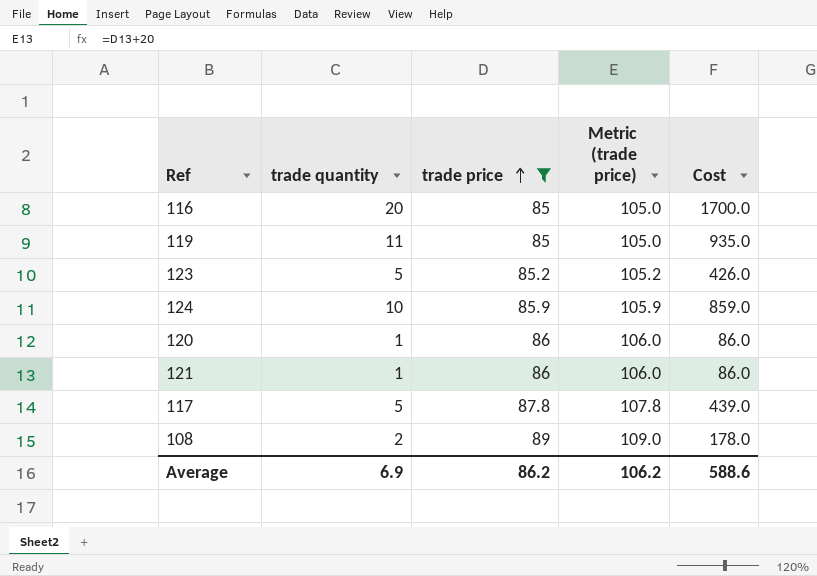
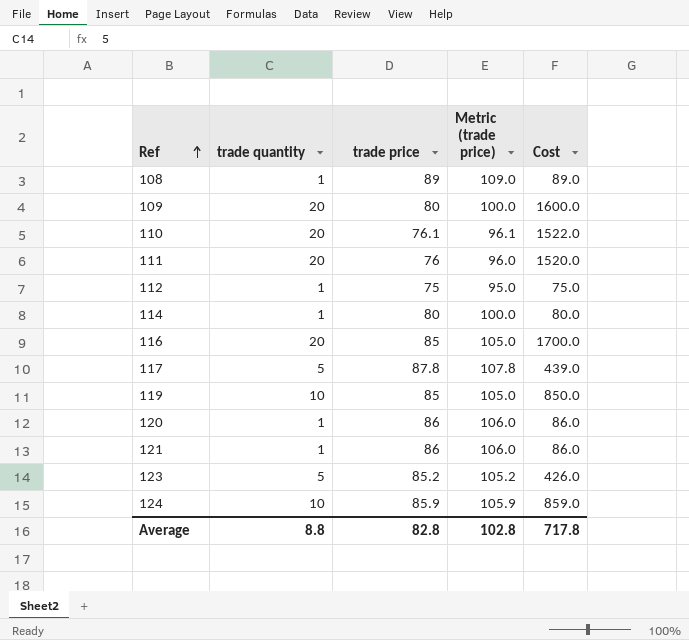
filter: trade price >= 85 -> none
row order: trade price ascending -> Ref ascending
108 | trade quantity: 2 -> 1
108 | Cost: 178.0 -> 89.0
119 | trade quantity: 11 -> 10
119 | Cost: 935.0 -> 850.0
Average | trade quantity: 6.9 -> 8.8
Average | trade price: 86.2 -> 82.8
Average | Metric (trade price): 106.2 -> 102.8
Average | Cost: 588.6 -> 717.8

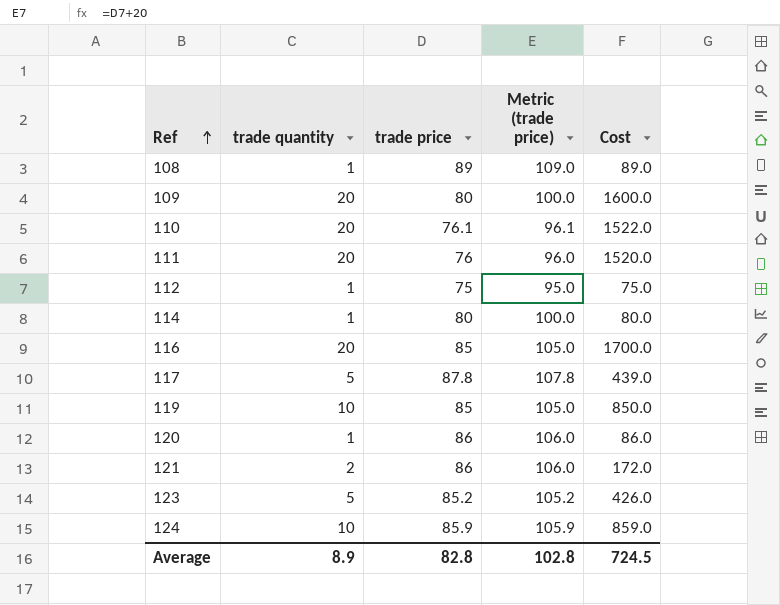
121 | trade quantity: 1 -> 2
121 | Cost: 86.0 -> 172.0
Average | trade quantity: 8.8 -> 8.9
Average | Cost: 717.8 -> 724.5

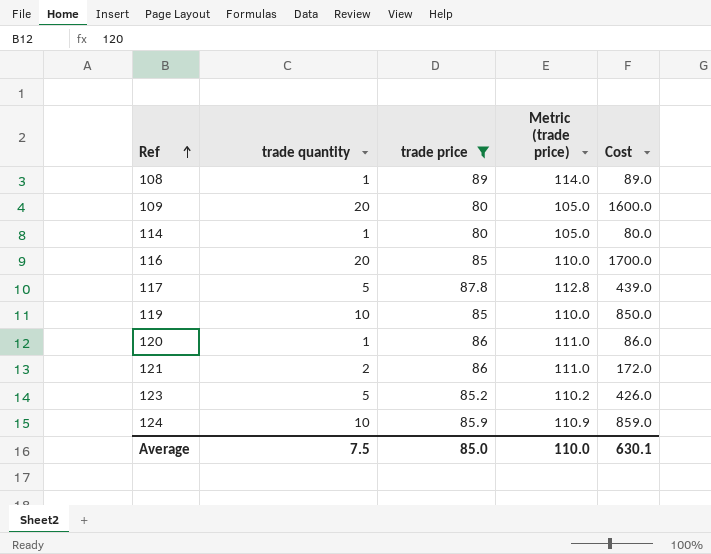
filter: none -> trade price >= 80
column Metric (trade price) | formula: [trade price] + 20 -> [trade price] + 25
Average | trade quantity: 8.9 -> 7.5
Average | trade price: 82.8 -> 85.0
Average | Metric (trade price): 102.8 -> 110.0
Average | Cost: 724.5 -> 630.1

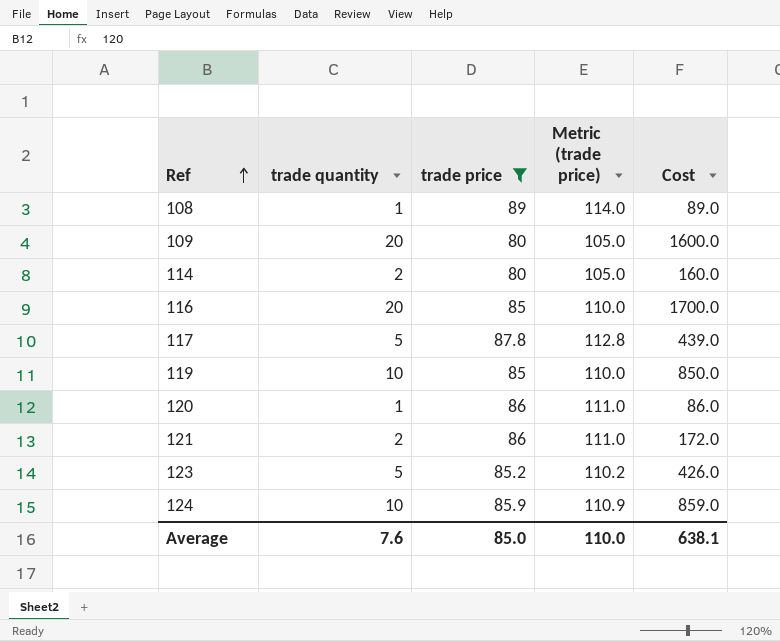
114 | trade quantity: 1 -> 2
114 | Cost: 80.0 -> 160.0
Average | trade quantity: 7.5 -> 7.6
Average | Cost: 630.1 -> 638.1

